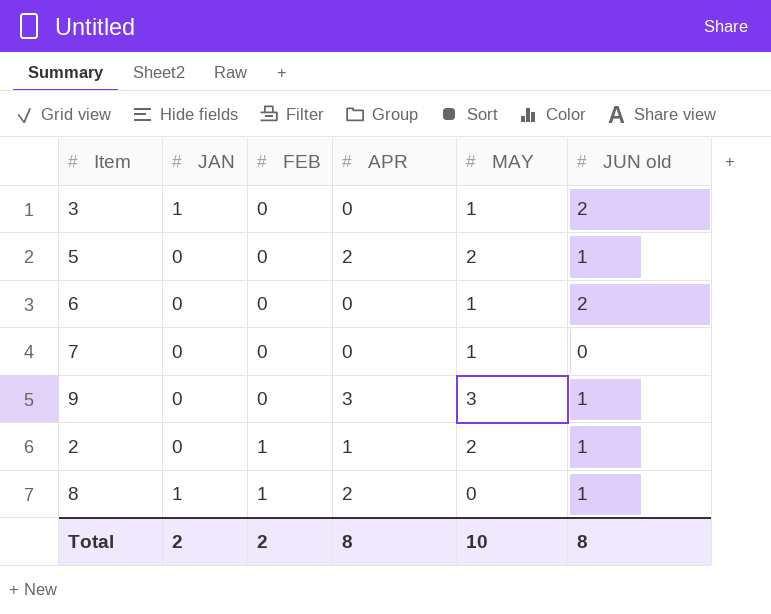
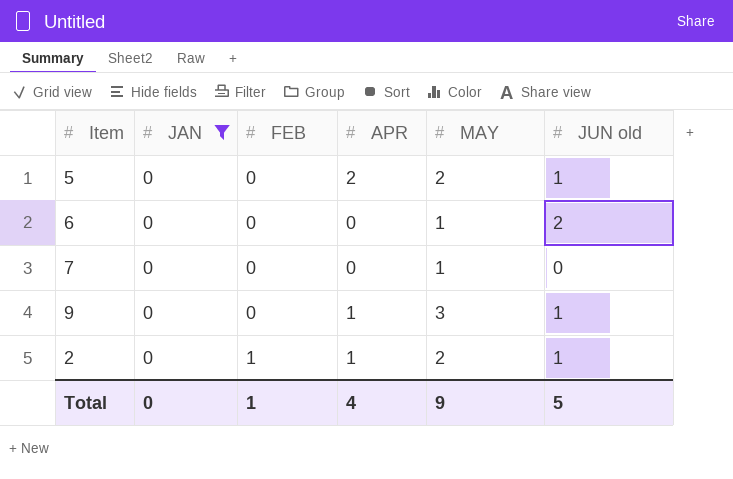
filter: none -> JAN = 0
9 | APR: 3 -> 1
Total | JAN: 2 -> 0
Total | FEB: 2 -> 1
Total | APR: 8 -> 4
Total | MAY: 10 -> 9
Total | JUN old: 8 -> 5

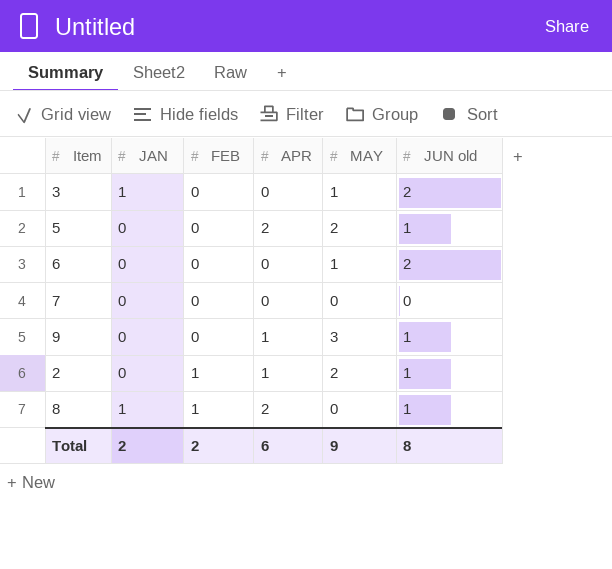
filter: JAN = 0 -> none
7 | MAY: 1 -> 0
Total | JAN: 0 -> 2
Total | FEB: 1 -> 2
Total | APR: 4 -> 6
Total | JUN old: 5 -> 8

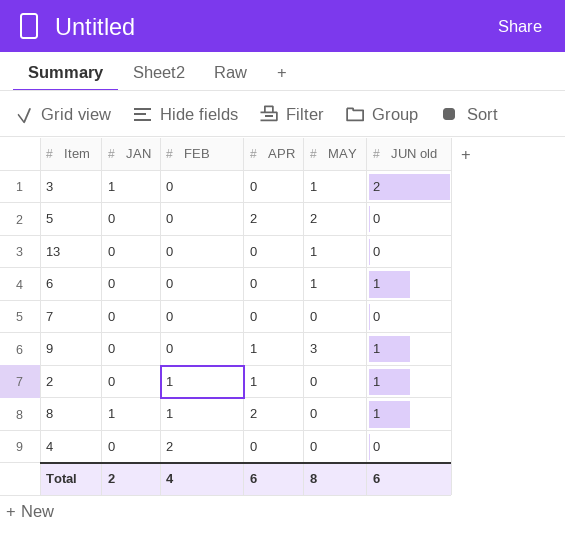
5 | JUN old: 1 -> 0
row 13: none -> 0 | 0 | 0 | 1 | 0
6 | JUN old: 2 -> 1
2 | MAY: 2 -> 0
row 4: none -> 0 | 2 | 0 | 0 | 0
Total | FEB: 2 -> 4
Total | MAY: 9 -> 8
Total | JUN old: 8 -> 6

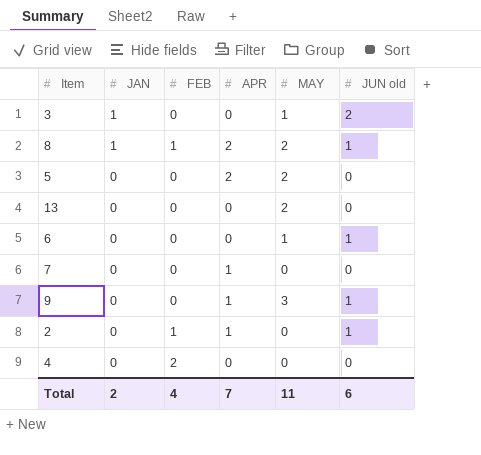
row order: FEB ascending -> JAN descending
8 | MAY: 0 -> 2
13 | MAY: 1 -> 2
7 | APR: 0 -> 1
Total | APR: 6 -> 7
Total | MAY: 8 -> 11

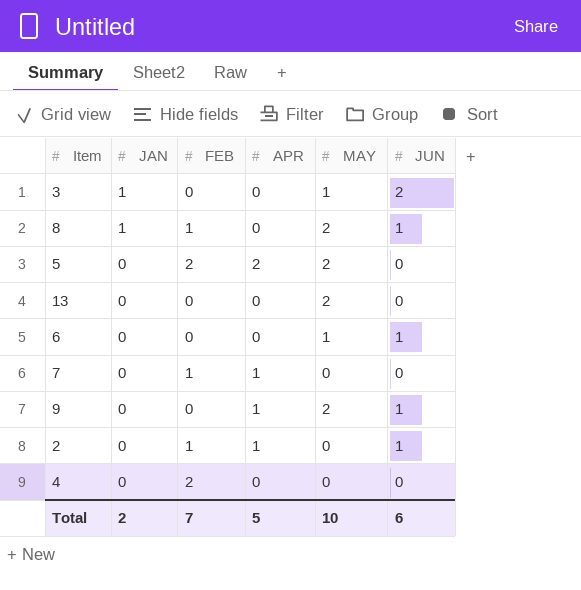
column name: JUN old -> JUN
8 | APR: 2 -> 0
5 | FEB: 0 -> 2
7 | FEB: 0 -> 1
9 | MAY: 3 -> 2
Total | FEB: 4 -> 7
Total | APR: 7 -> 5
Total | MAY: 11 -> 10

